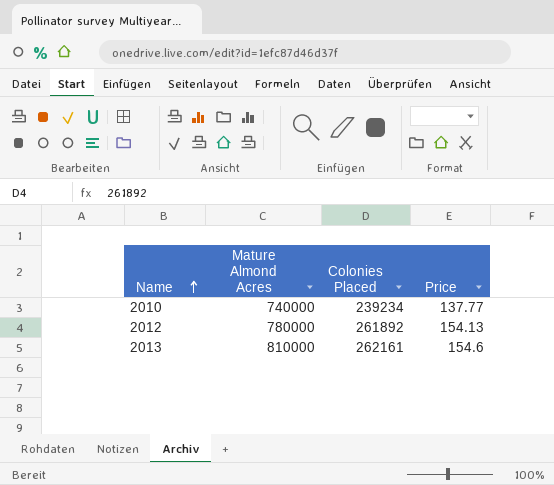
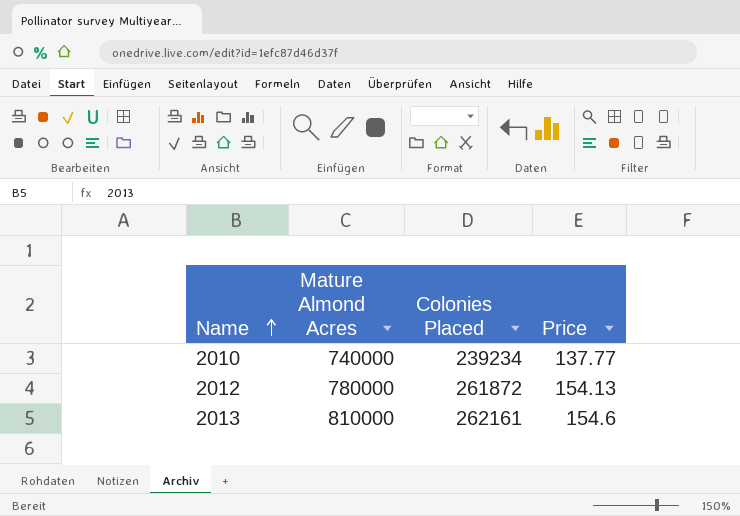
2012 | Colonies Placed: 261892 -> 261872

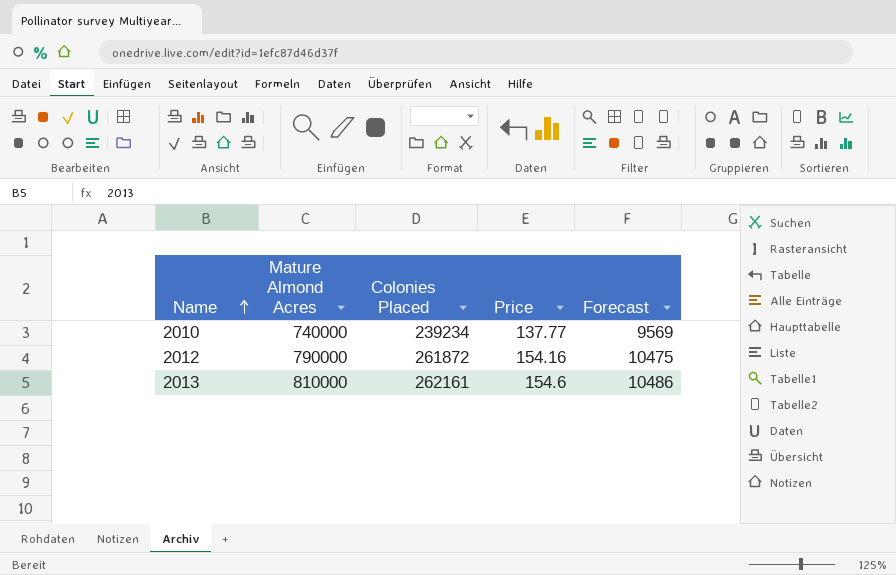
column Forecast | formula: none -> [Colonies Placed] * 0.04
2012 | Mature Almond Acres: 780000 -> 790000
2012 | Price: 154.13 -> 154.16

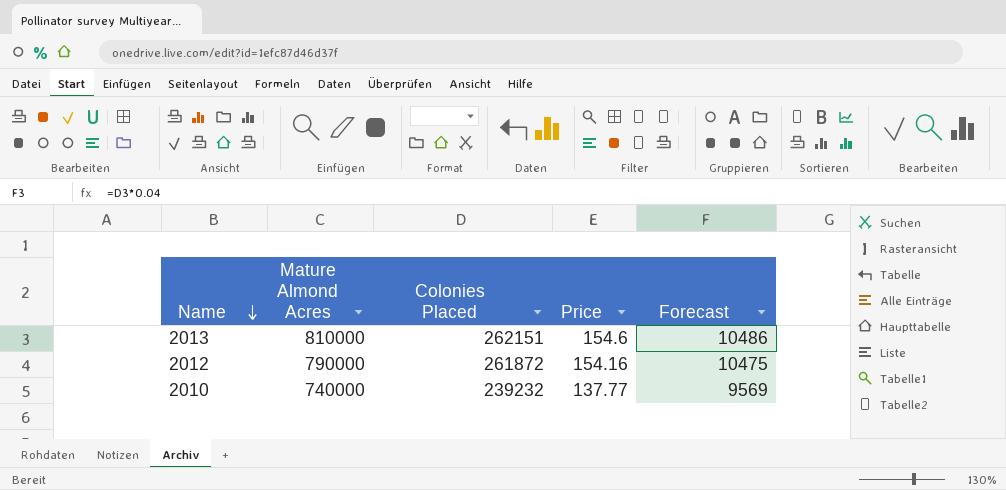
row order: Name ascending -> Name descending
2013 | Colonies Placed: 262161 -> 262151
2010 | Colonies Placed: 239234 -> 239232

